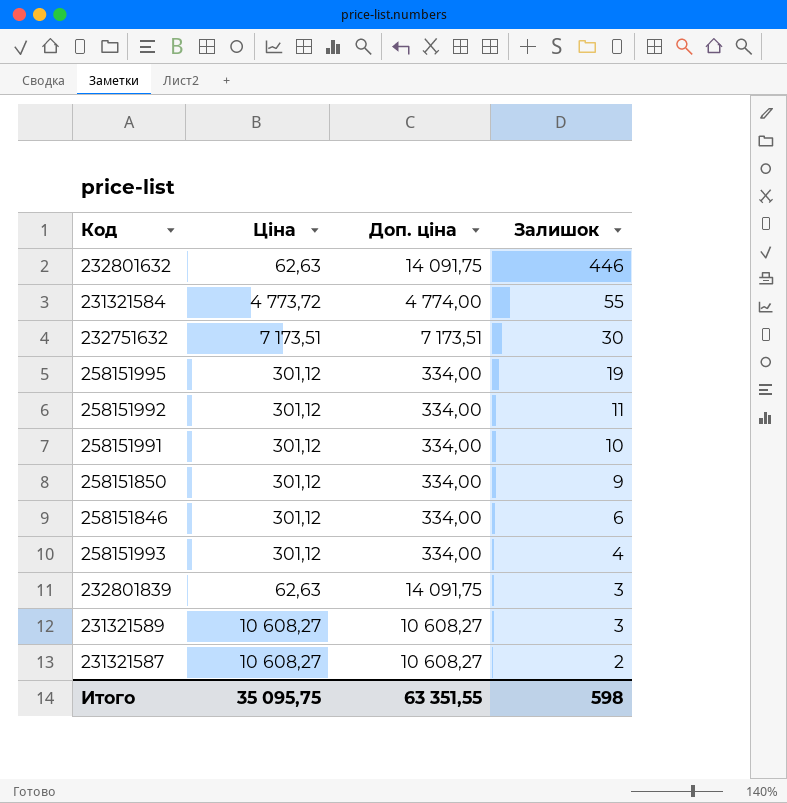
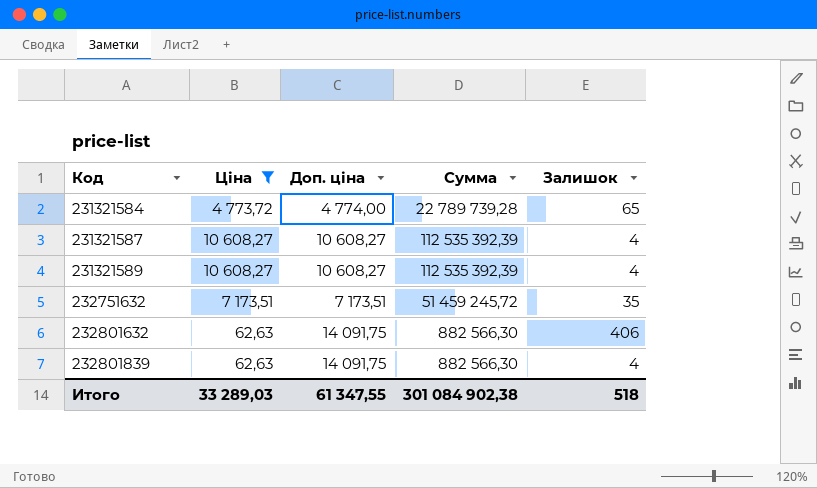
filter: none -> Ціна != 301,12
row order: Залишок descending -> Код ascending
column Сумма | formula: none -> [Ціна] * [Доп. ціна]
231321584 | Залишок: 55 -> 65
231321587 | Залишок: 2 -> 4
231321589 | Залишок: 3 -> 4
232751632 | Залишок: 30 -> 35
232801632 | Залишок: 446 -> 406
232801839 | Залишок: 3 -> 4
Итого | Ціна: 35 095,75 -> 33 289,03
Итого | Доп. ціна: 63 351,55 -> 61 347,55
Итого | Залишок: 598 -> 518

